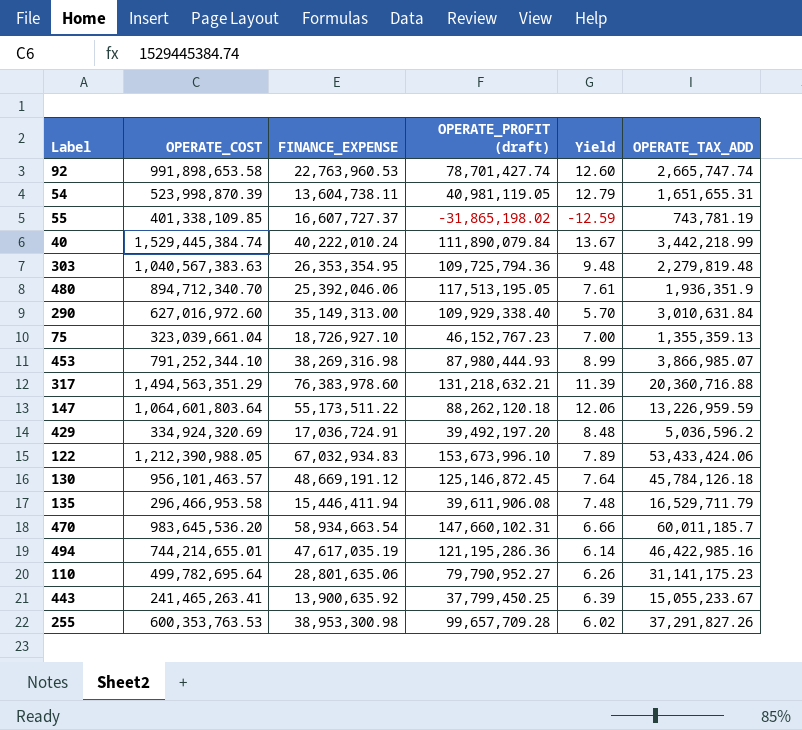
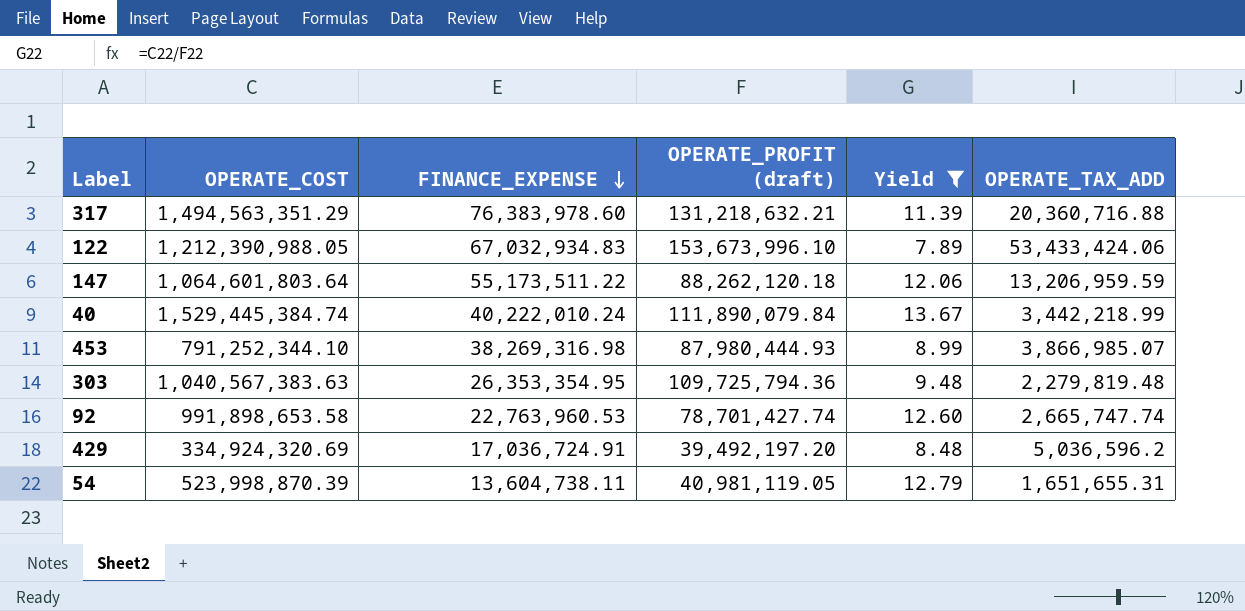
filter: none -> Yield >= 7.89
row order: none -> FINANCE_EXPENSE descending
147 | OPERATE_TAX_ADD: 13,226,959.59 -> 13,206,959.59

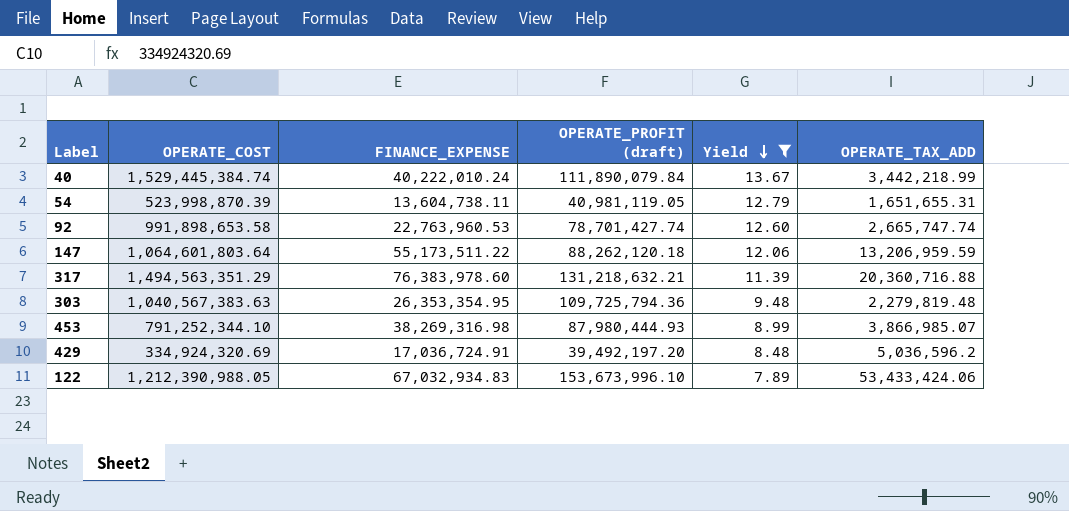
row order: FINANCE_EXPENSE descending -> Yield descending

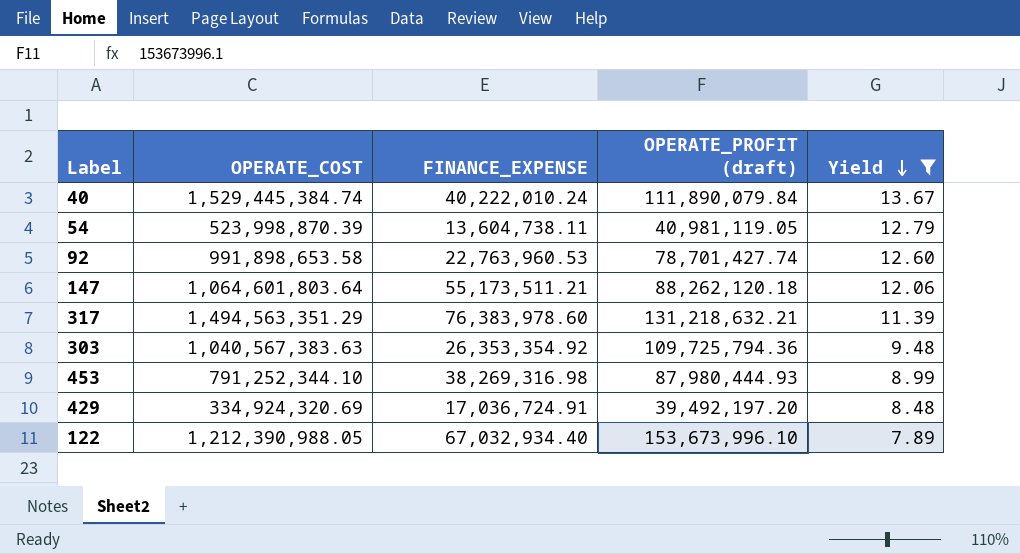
column OPERATE_TAX_ADD | position: 6 -> none
147 | FINANCE_EXPENSE: 55,173,511.22 -> 55,173,511.21
303 | FINANCE_EXPENSE: 26,353,354.95 -> 26,353,354.92
122 | FINANCE_EXPENSE: 67,032,934.83 -> 67,032,934.40

